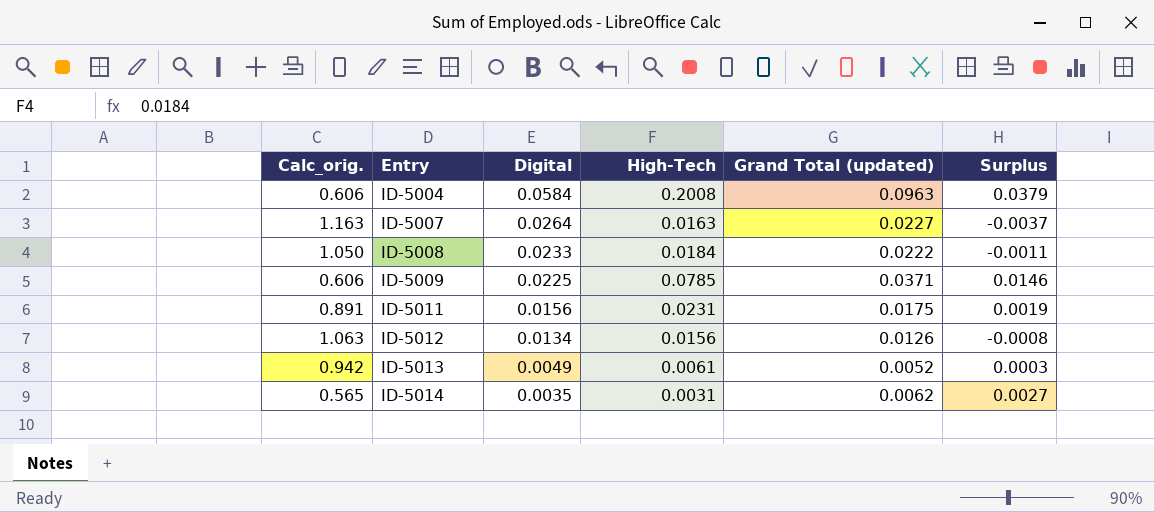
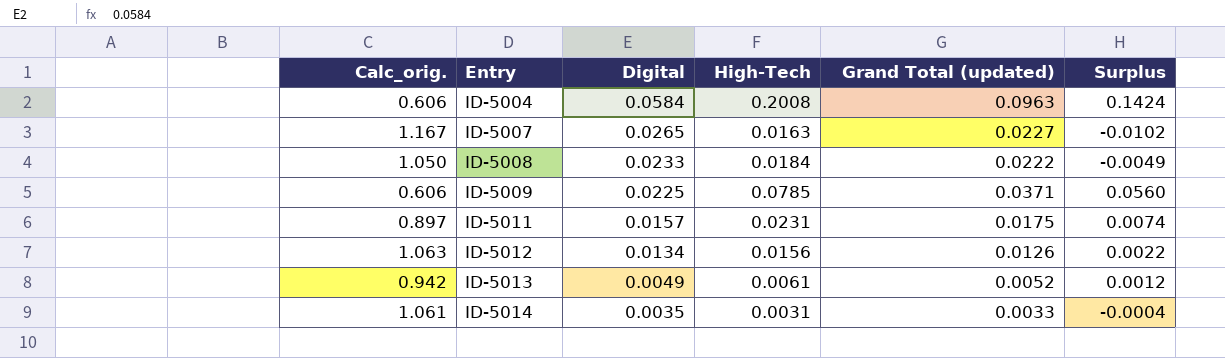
column Surplus | formula: [Grand Total (updated)] - [Digital] -> [High-Tech] - [Digital]
ID-5007 | Calc_orig.: 1.163 -> 1.167
ID-5007 | Digital: 0.0264 -> 0.0265
ID-5011 | Calc_orig.: 0.891 -> 0.897
ID-5011 | Digital: 0.0156 -> 0.0157
ID-5014 | Calc_orig.: 0.565 -> 1.061
ID-5014 | Grand Total (updated): 0.0062 -> 0.0033

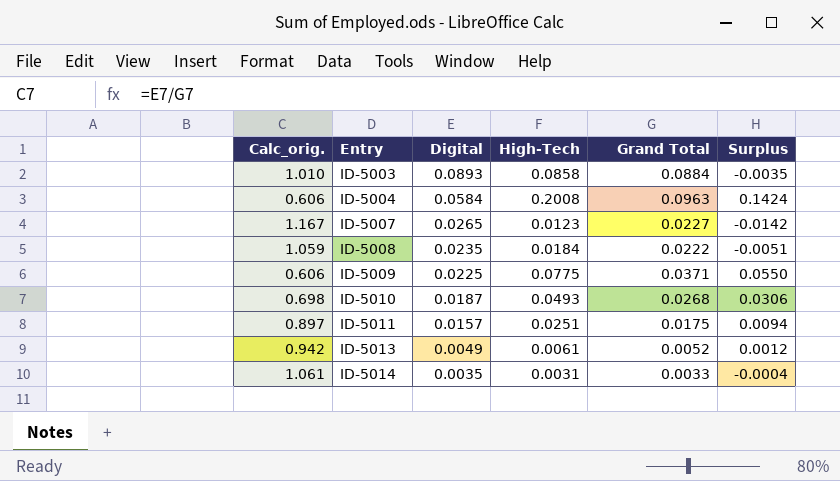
column name: Grand Total (updated) -> Grand Total
row ID-5012: 1.063 | 0.0134 | 0.0156 | 0.0126 | 0.0022 -> none
row ID-5003: none -> 1.010 | 0.0893 | 0.0858 | 0.0884 | -0.0035
ID-5007 | High-Tech: 0.0163 -> 0.0123
ID-5007 | Surplus: -0.0102 -> -0.0142
ID-5008 | Calc_orig.: 1.050 -> 1.059
ID-5008 | Digital: 0.0233 -> 0.0235
ID-5008 | Surplus: -0.0049 -> -0.0051
ID-5009 | High-Tech: 0.0785 -> 0.0775
ID-5009 | Surplus: 0.0560 -> 0.0550
row ID-5010: none -> 0.698 | 0.0187 | 0.0493 | 0.0268 | 0.0306
ID-5011 | High-Tech: 0.0231 -> 0.0251
ID-5011 | Surplus: 0.0074 -> 0.0094

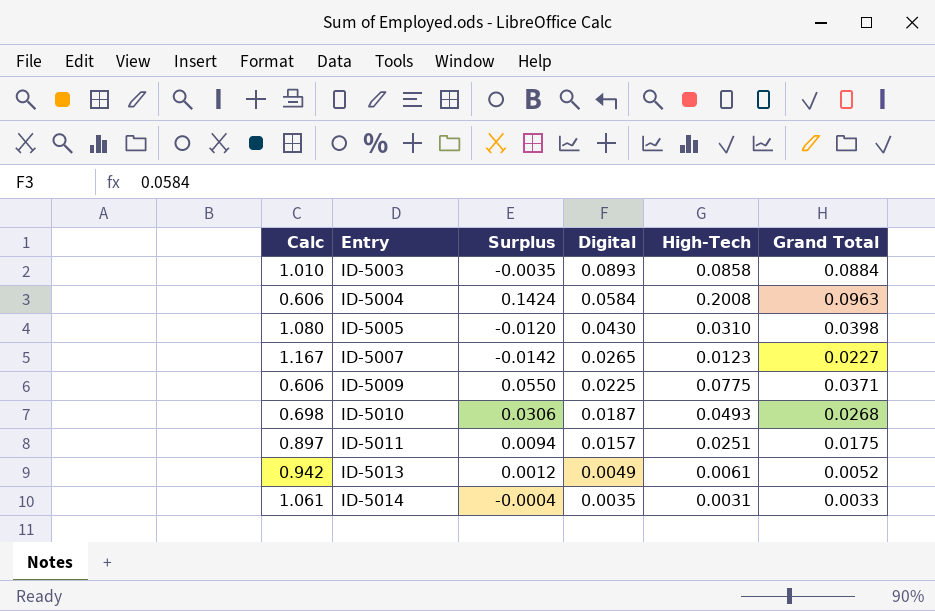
column name: Calc_orig. -> Calc
column Surplus | position: 6 -> 3
row ID-5008: 1.059 | 0.0235 | 0.0184 | 0.0222 | -0.0051 -> none
row ID-5005: none -> 1.080 | -0.0120 | 0.0430 | 0.0310 | 0.0398

